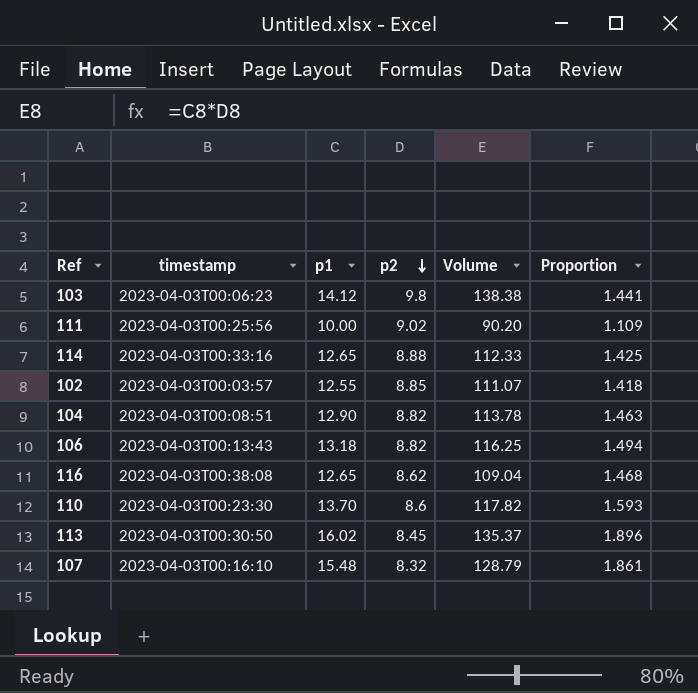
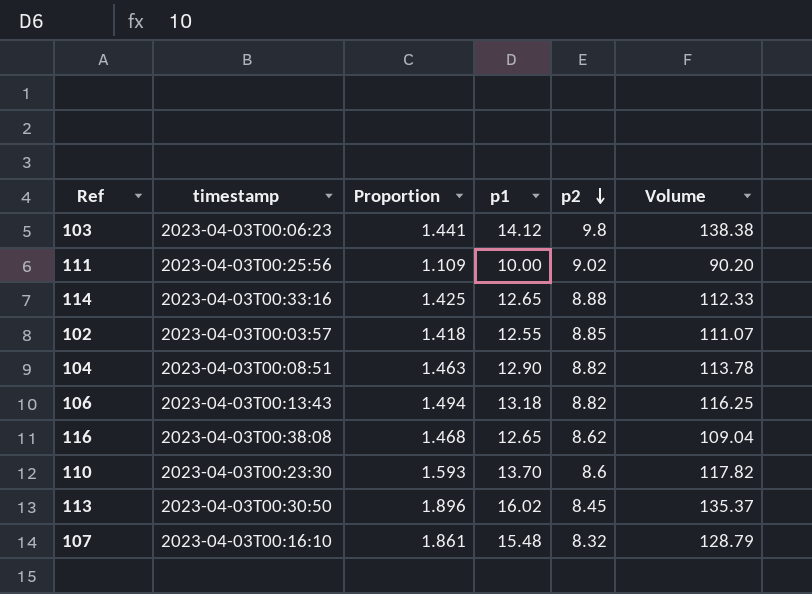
column Proportion | position: 6 -> 3

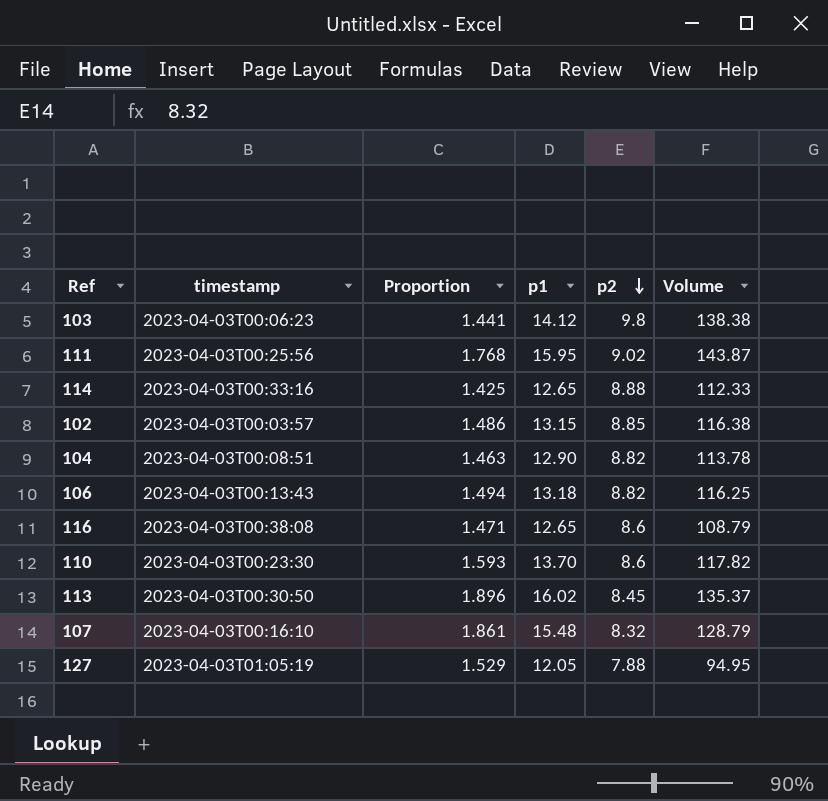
111 | Proportion: 1.109 -> 1.768
111 | p1: 10.00 -> 15.95
111 | Volume: 90.20 -> 143.87
102 | Proportion: 1.418 -> 1.486
102 | p1: 12.55 -> 13.15
102 | Volume: 111.07 -> 116.38
116 | Proportion: 1.468 -> 1.471
116 | p2: 8.62 -> 8.6
116 | Volume: 109.04 -> 108.79
row 127: none -> 2023-04-03T01:05:19 | 1.529 | 12.05 | 7.88 | 94.95

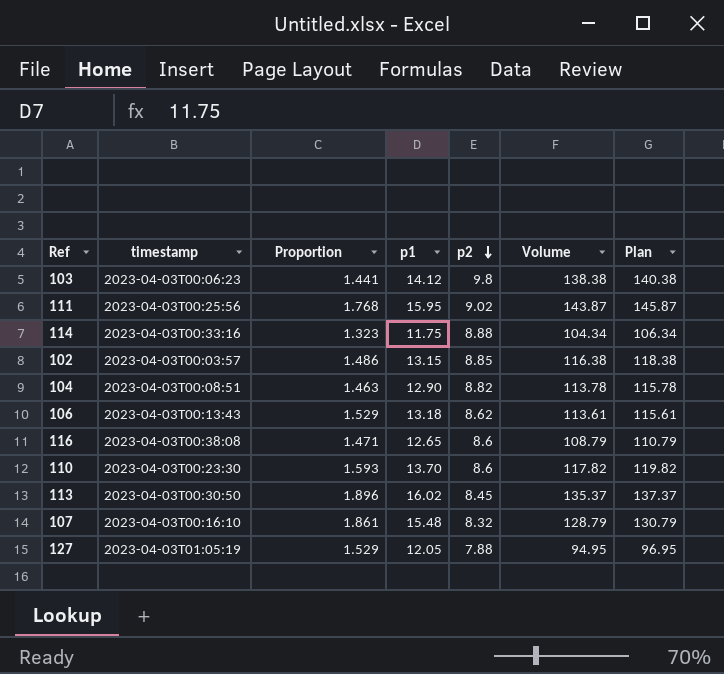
column Plan | formula: none -> [Volume] + 2
114 | Proportion: 1.425 -> 1.323
114 | p1: 12.65 -> 11.75
114 | Volume: 112.33 -> 104.34
106 | Proportion: 1.494 -> 1.529
106 | p2: 8.82 -> 8.62
106 | Volume: 116.25 -> 113.61

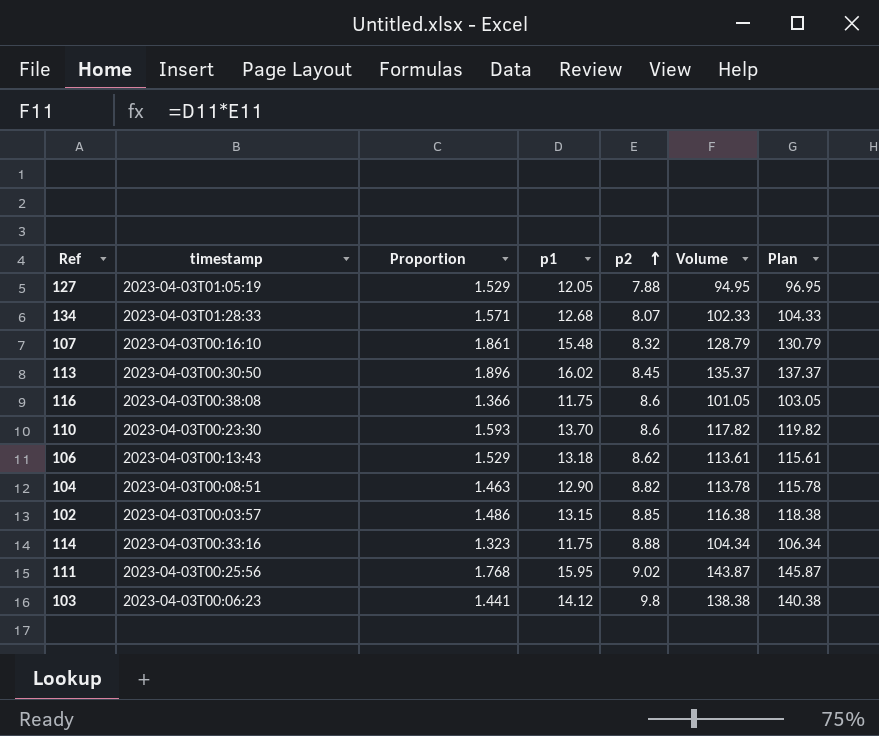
row order: p2 descending -> p2 ascending
row 134: none -> 2023-04-03T01:28:33 | 1.571 | 12.68 | 8.07 | 102.33 | 104.33
116 | Proportion: 1.471 -> 1.366
116 | p1: 12.65 -> 11.75
116 | Volume: 108.79 -> 101.05
116 | Plan: 110.79 -> 103.05

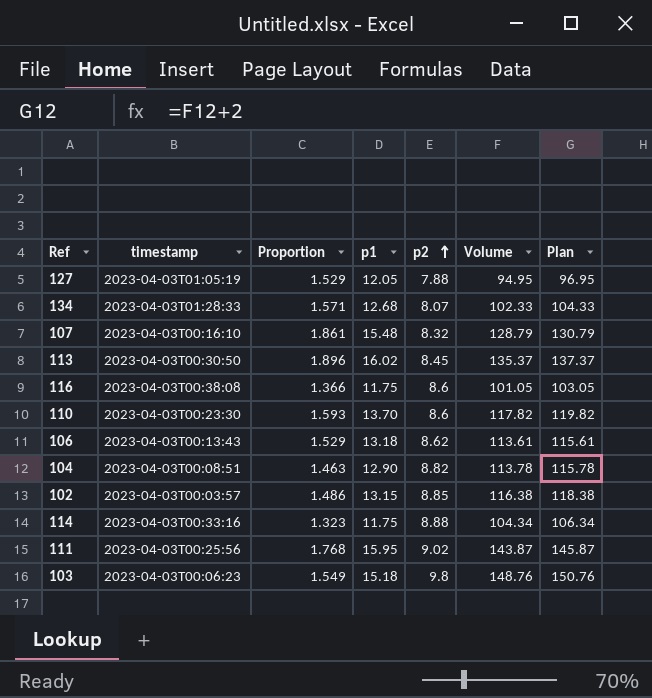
103 | Proportion: 1.441 -> 1.549
103 | p1: 14.12 -> 15.18
103 | Volume: 138.38 -> 148.76
103 | Plan: 140.38 -> 150.76

